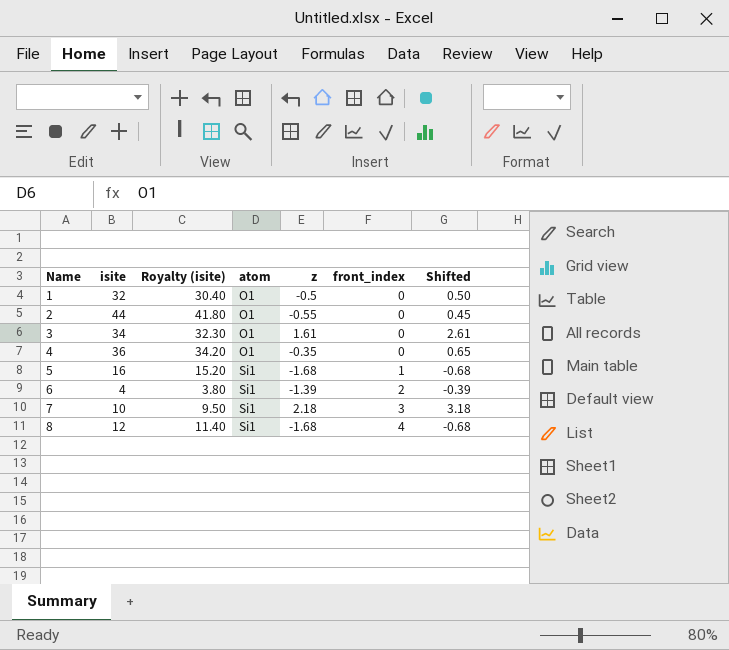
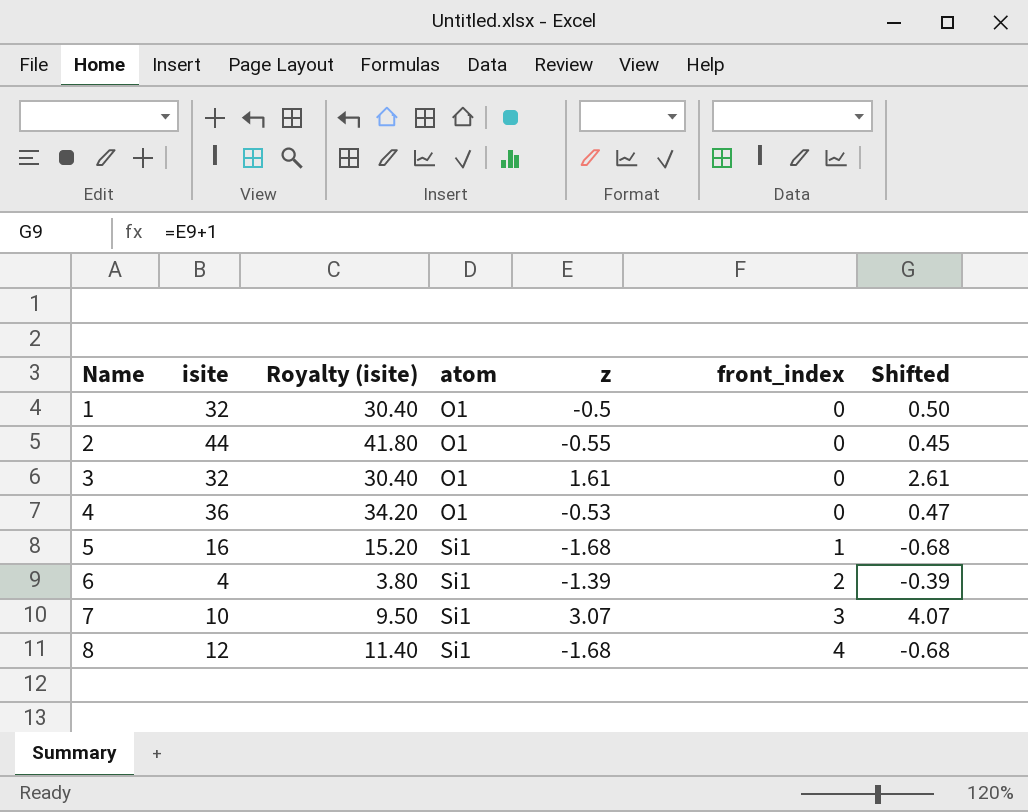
3 | isite: 34 -> 32
3 | Royalty (isite): 32.30 -> 30.40
4 | z: -0.35 -> -0.53
4 | Shifted: 0.65 -> 0.47
7 | z: 2.18 -> 3.07
7 | Shifted: 3.18 -> 4.07

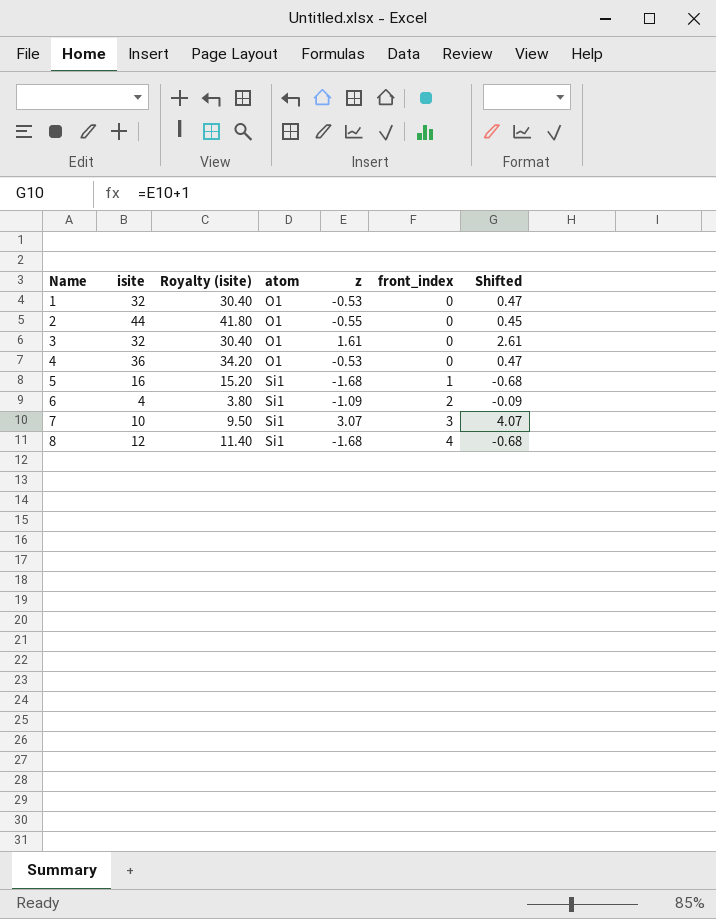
1 | z: -0.5 -> -0.53
1 | Shifted: 0.50 -> 0.47
6 | z: -1.39 -> -1.09
6 | Shifted: -0.39 -> -0.09

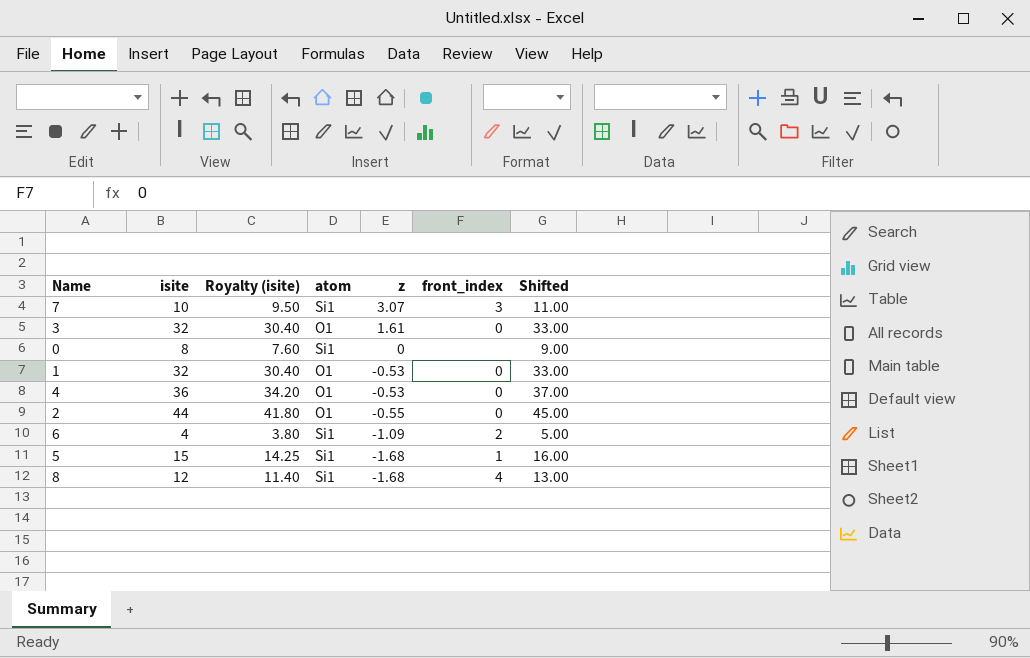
row order: Name ascending -> z descending
column Shifted | formula: [z] + 1 -> [isite] + 1
row 0: none -> 8 | 7.60 | Si1 | 0 | none | 9.00
5 | isite: 16 -> 15
5 | Royalty (isite): 15.20 -> 14.25

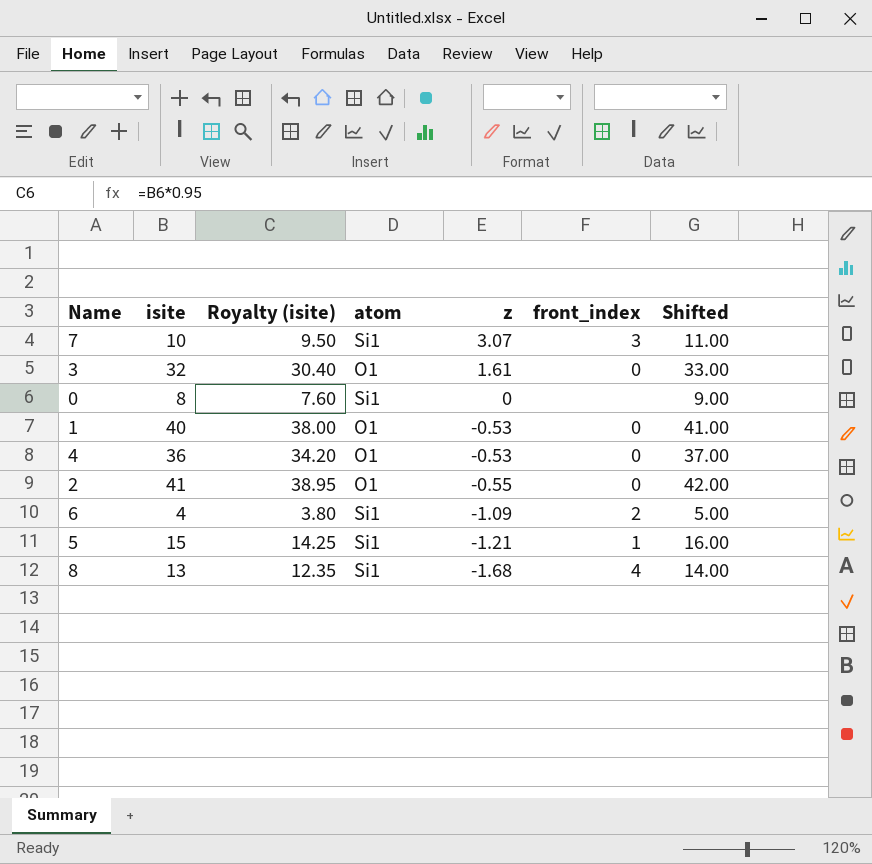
1 | isite: 32 -> 40
1 | Royalty (isite): 30.40 -> 38.00
1 | Shifted: 33.00 -> 41.00
2 | isite: 44 -> 41
2 | Royalty (isite): 41.80 -> 38.95
2 | Shifted: 45.00 -> 42.00
5 | z: -1.68 -> -1.21
8 | isite: 12 -> 13
8 | Royalty (isite): 11.40 -> 12.35
8 | Shifted: 13.00 -> 14.00

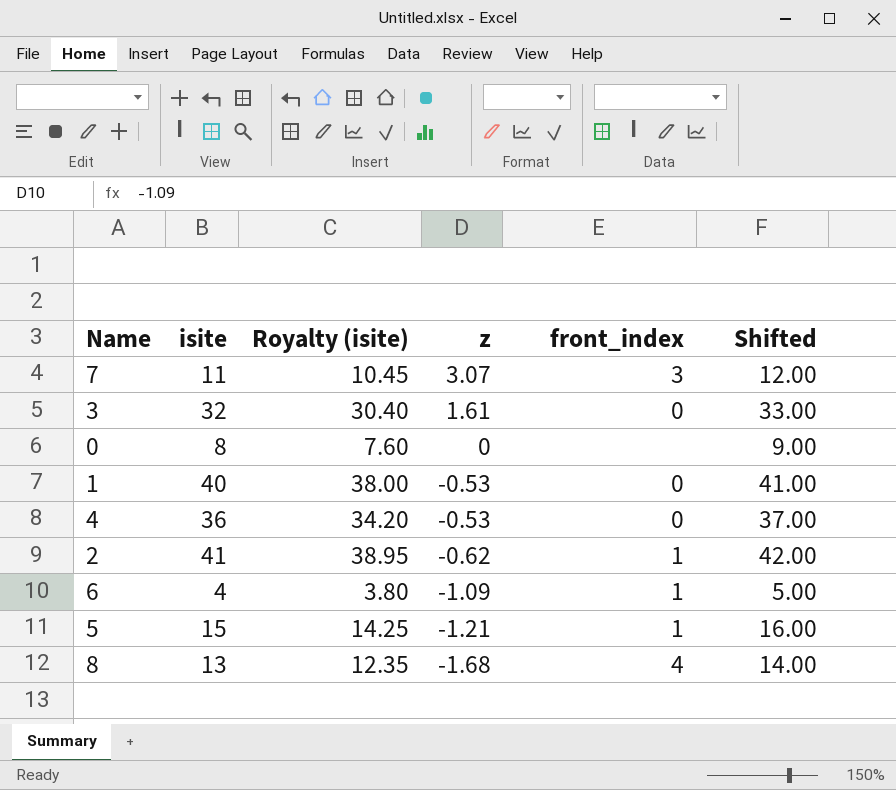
column atom | position: 4 -> none
7 | isite: 10 -> 11
7 | Royalty (isite): 9.50 -> 10.45
7 | Shifted: 11.00 -> 12.00
2 | z: -0.55 -> -0.62
2 | front_index: 0 -> 1
6 | front_index: 2 -> 1

